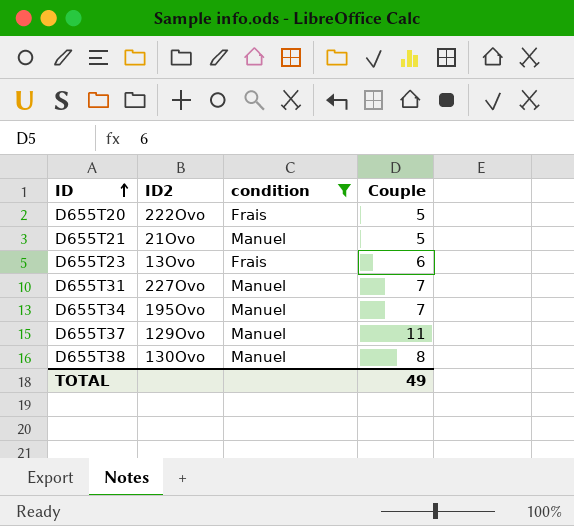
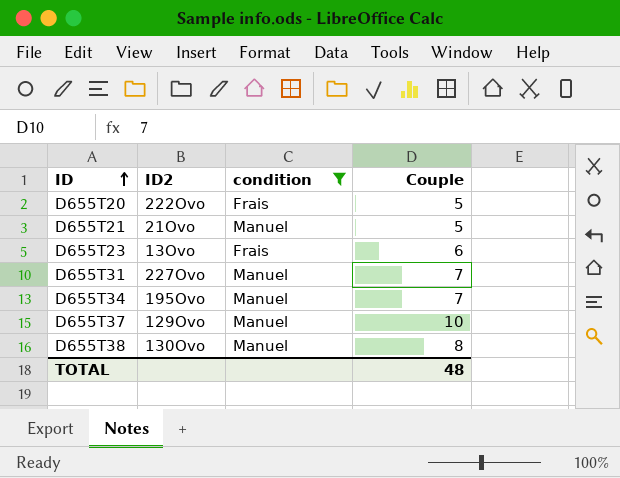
D655T37 | Couple: 11 -> 10
TOTAL | Couple: 49 -> 48

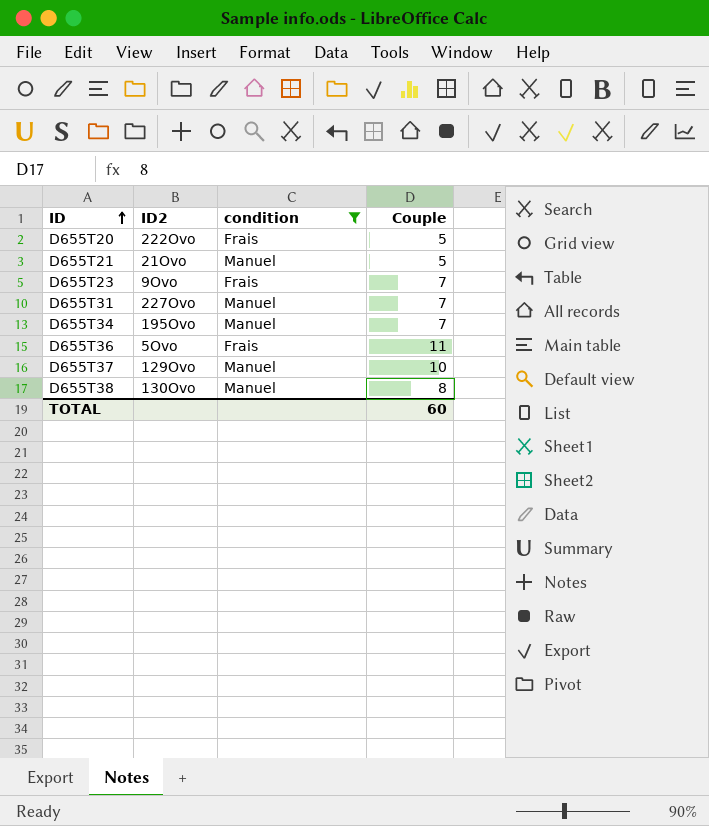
D655T23 | ID2: 13Ovo -> 9Ovo
D655T23 | Couple: 6 -> 7
row D655T36: none -> 5Ovo | Frais | 11
TOTAL | Couple: 48 -> 60

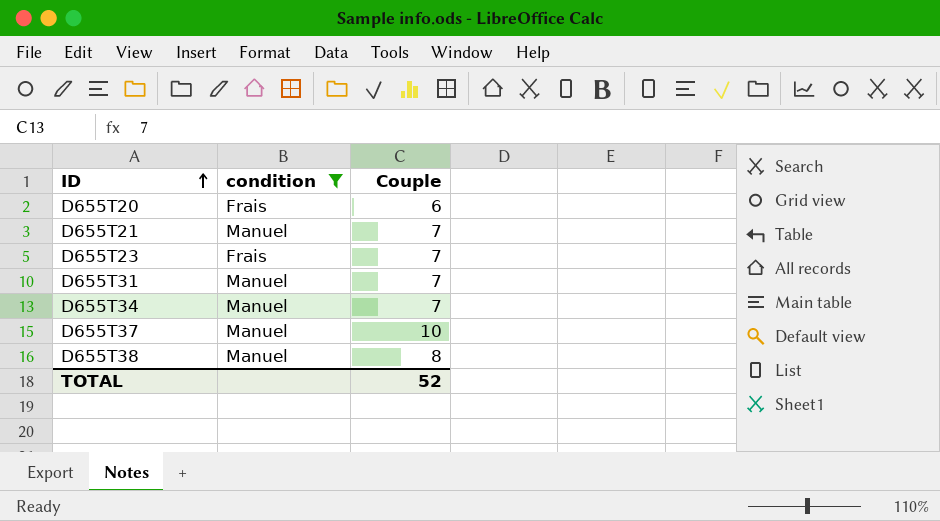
column ID2 | position: 2 -> none
row D655T36: 5Ovo | Frais | 11 -> none
D655T20 | Couple: 5 -> 6
D655T21 | Couple: 5 -> 7
TOTAL | Couple: 60 -> 52

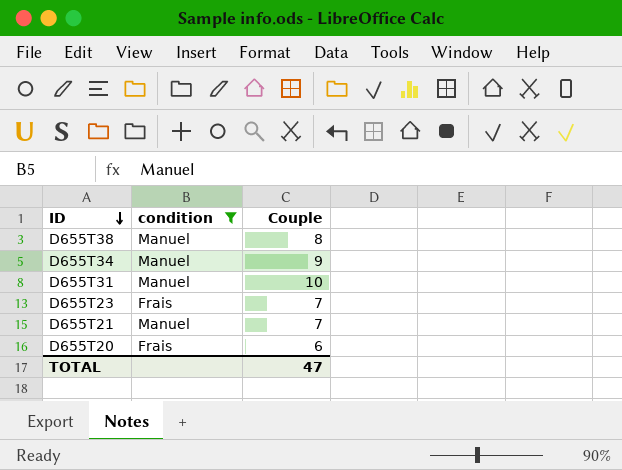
row order: ID ascending -> ID descending
row D655T37: Manuel | 10 -> none
D655T34 | Couple: 7 -> 9
D655T31 | Couple: 7 -> 10
TOTAL | Couple: 52 -> 47

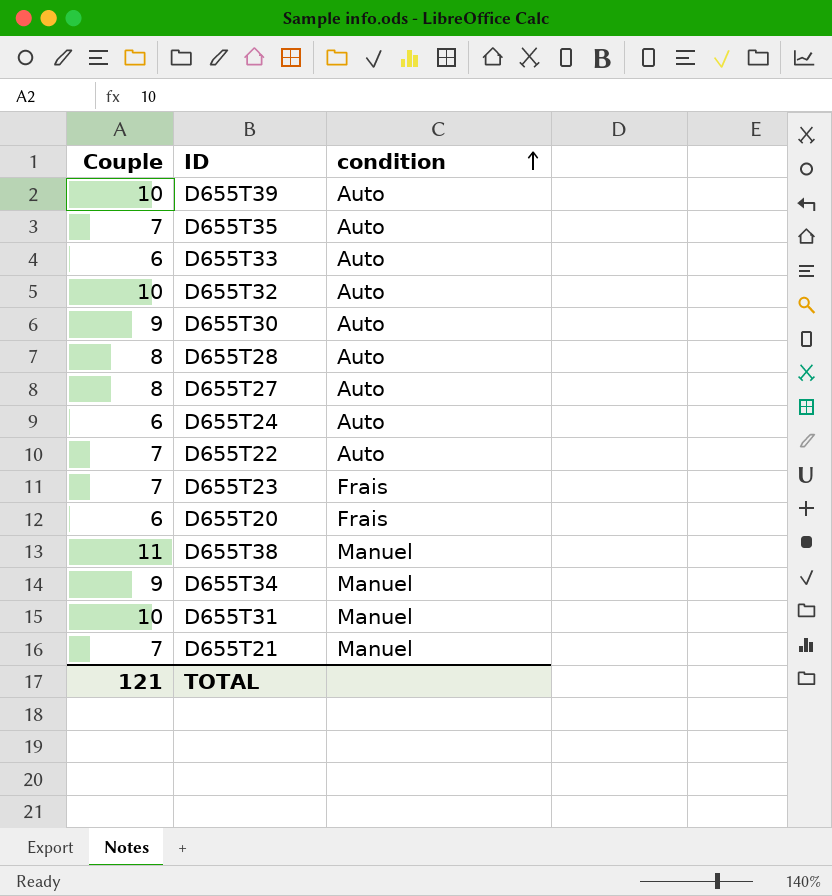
filter: condition != Auto -> none
row order: ID descending -> condition ascending
column Couple | position: 3 -> 1
D655T38 | Couple: 8 -> 11
TOTAL | Couple: 47 -> 121

